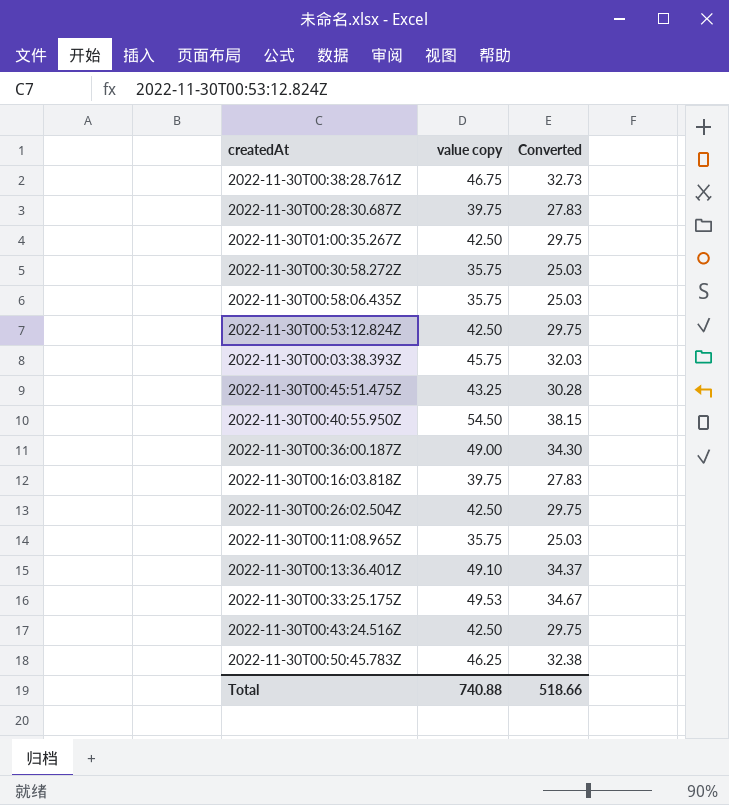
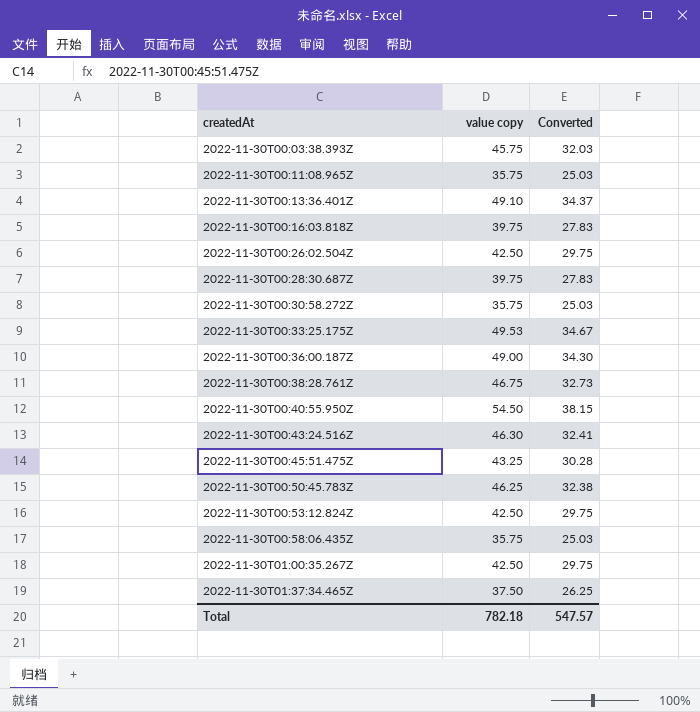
row order: none -> createdAt ascending
2022-11-30T00:43:24.516Z | value copy: 42.50 -> 46.30
2022-11-30T00:43:24.516Z | Converted: 29.75 -> 32.41
row 2022-11-30T01:37:34.465Z: none -> 37.50 | 26.25
Total | value copy: 740.88 -> 782.18
Total | Converted: 518.66 -> 547.57

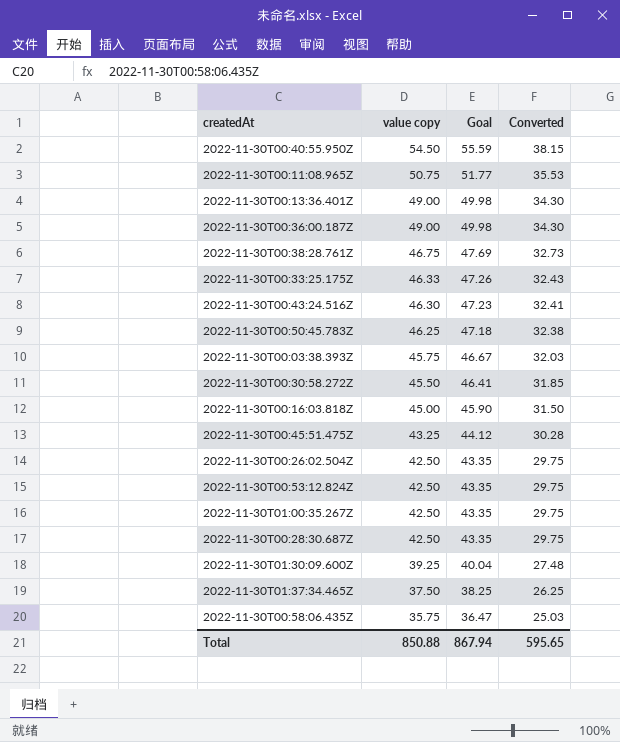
row order: createdAt ascending -> value copy descending
column Goal | formula: none -> [value copy] * 1.02
2022-11-30T00:11:08.965Z | value copy: 35.75 -> 50.75
2022-11-30T00:11:08.965Z | Converted: 25.03 -> 35.53
2022-11-30T00:13:36.401Z | value copy: 49.10 -> 49.00
2022-11-30T00:13:36.401Z | Converted: 34.37 -> 34.30
2022-11-30T00:33:25.175Z | value copy: 49.53 -> 46.33
2022-11-30T00:33:25.175Z | Converted: 34.67 -> 32.43
2022-11-30T00:30:58.272Z | value copy: 35.75 -> 45.50
2022-11-30T00:30:58.272Z | Converted: 25.03 -> 31.85
2022-11-30T00:16:03.818Z | value copy: 39.75 -> 45.00
2022-11-30T00:16:03.818Z | Converted: 27.83 -> 31.50
2022-11-30T00:28:30.687Z | value copy: 39.75 -> 42.50
2022-11-30T00:28:30.687Z | Converted: 27.83 -> 29.75
row 2022-11-30T01:30:09.600Z: none -> 39.25 | 40.04 | 27.48
Total | value copy: 782.18 -> 850.88
Total | Converted: 547.57 -> 595.65

